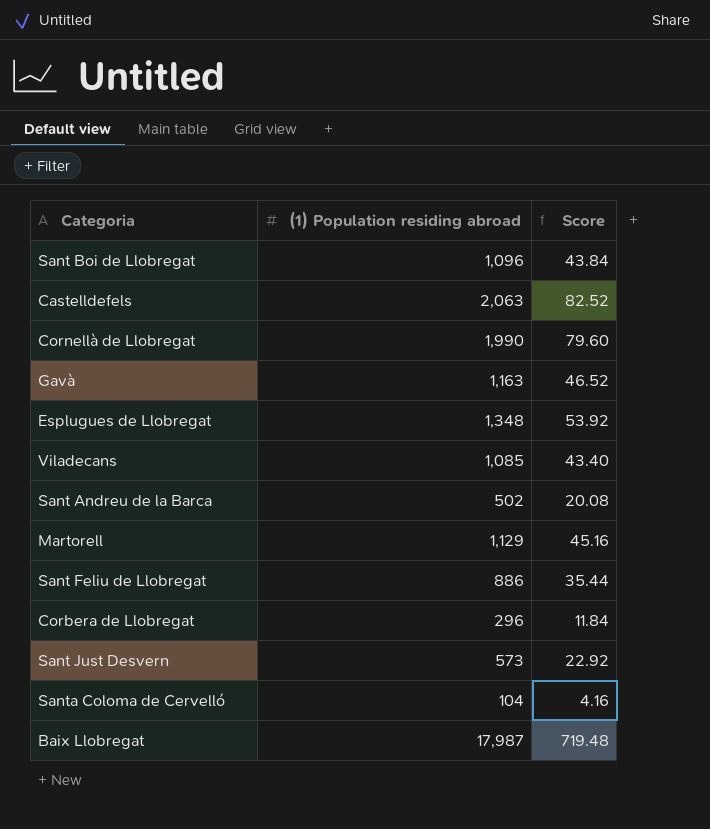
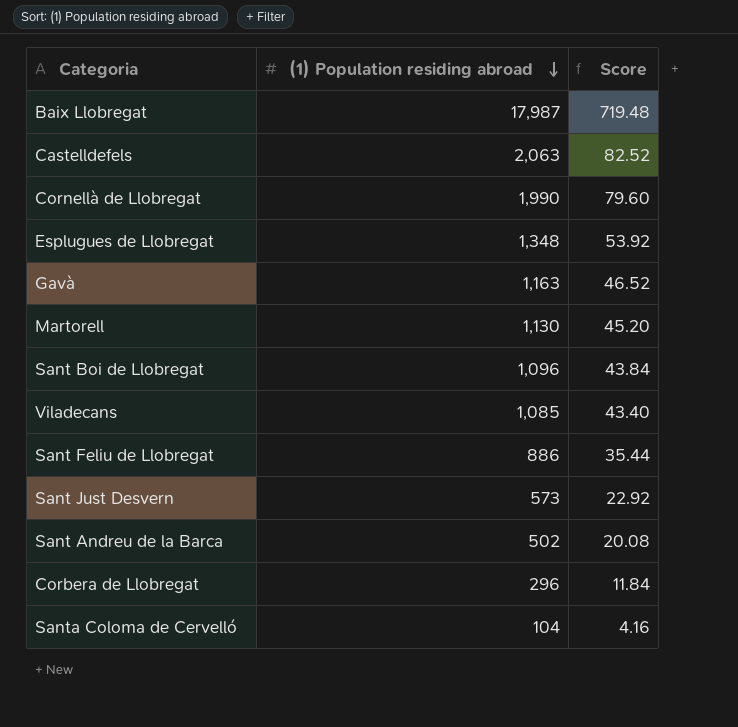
row order: none -> (1) Population residing abroad descending
Martorell | (1) Population residing abroad: 1,129 -> 1,130
Martorell | Score: 45.16 -> 45.20

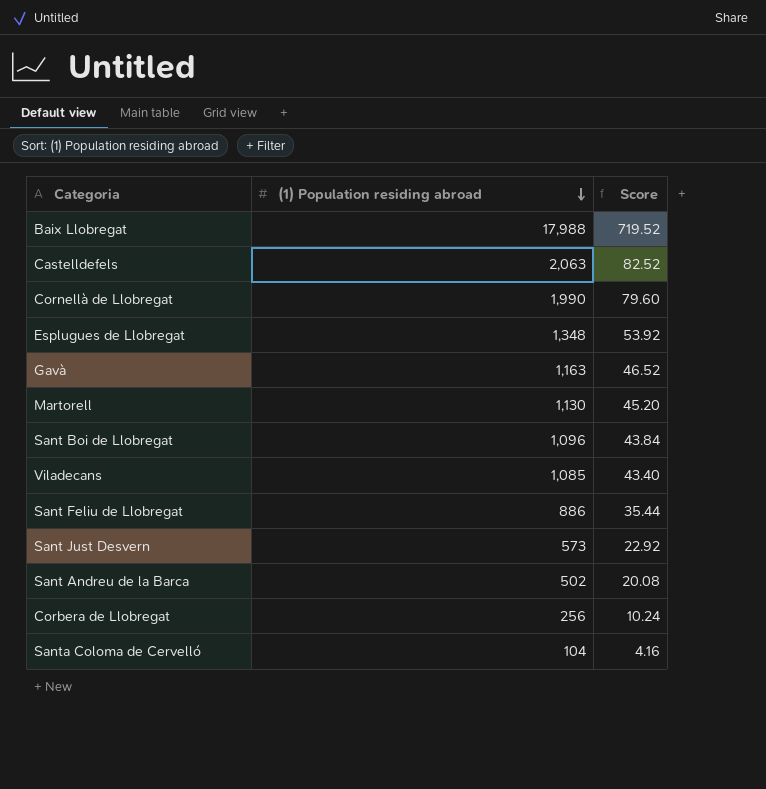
Baix Llobregat | (1) Population residing abroad: 17,987 -> 17,988
Baix Llobregat | Score: 719.48 -> 719.52
Corbera de Llobregat | (1) Population residing abroad: 296 -> 256
Corbera de Llobregat | Score: 11.84 -> 10.24

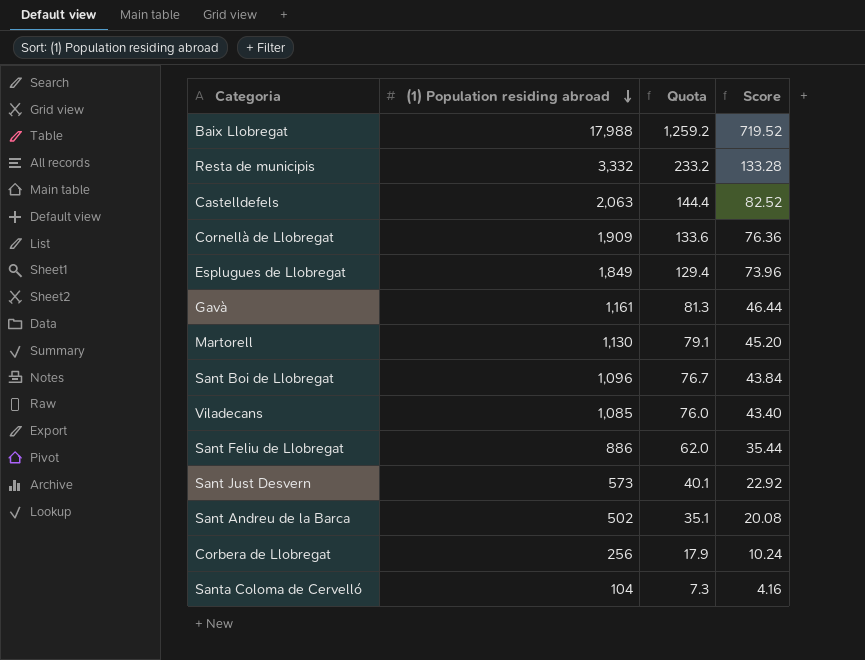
column Quota | formula: none -> [(1) Population residing abroad] * 0.07
row Resta de municipis: none -> 3,332 | 233.2 | 133.28
Cornellà de Llobregat | (1) Population residing abroad: 1,990 -> 1,909
Cornellà de Llobregat | Score: 79.60 -> 76.36
Esplugues de Llobregat | (1) Population residing abroad: 1,348 -> 1,849
Esplugues de Llobregat | Score: 53.92 -> 73.96
Gavà | (1) Population residing abroad: 1,163 -> 1,161
Gavà | Score: 46.52 -> 46.44

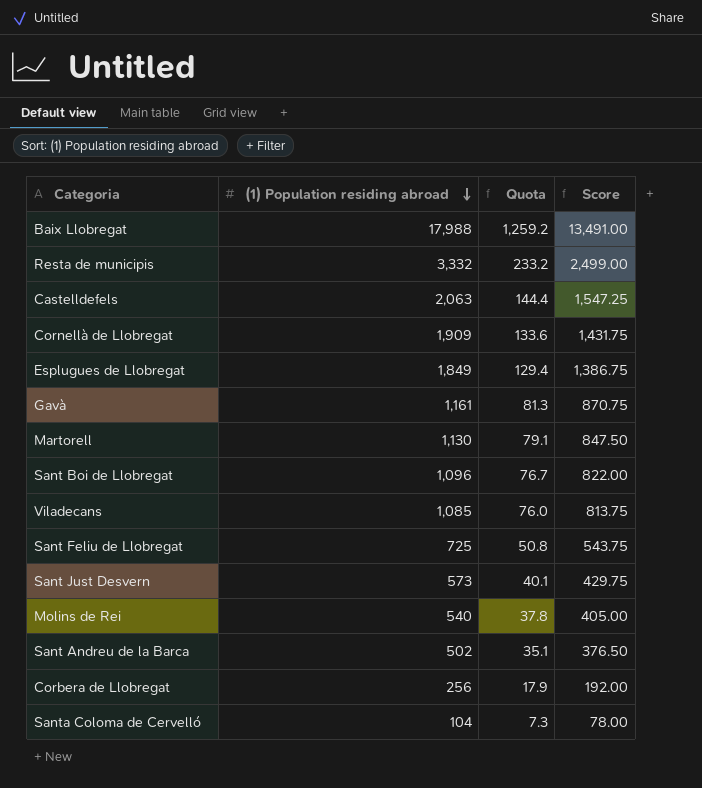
column Score | formula: [(1) Population residing abroad] * 0.04 -> [(1) Population residing abroad] * 0.75
Sant Feliu de Llobregat | (1) Population residing abroad: 886 -> 725
Sant Feliu de Llobregat | Quota: 62.0 -> 50.8
row Molins de Rei: none -> 540 | 37.8 | 405.00

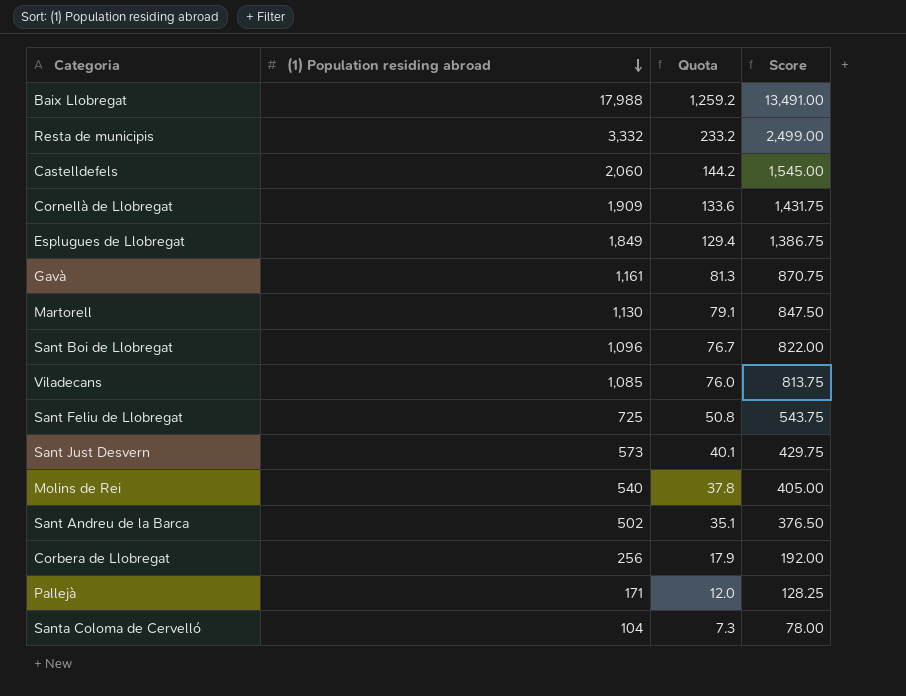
Castelldefels | (1) Population residing abroad: 2,063 -> 2,060
Castelldefels | Quota: 144.4 -> 144.2
Castelldefels | Score: 1,547.25 -> 1,545.00
row Pallejà: none -> 171 | 12.0 | 128.25

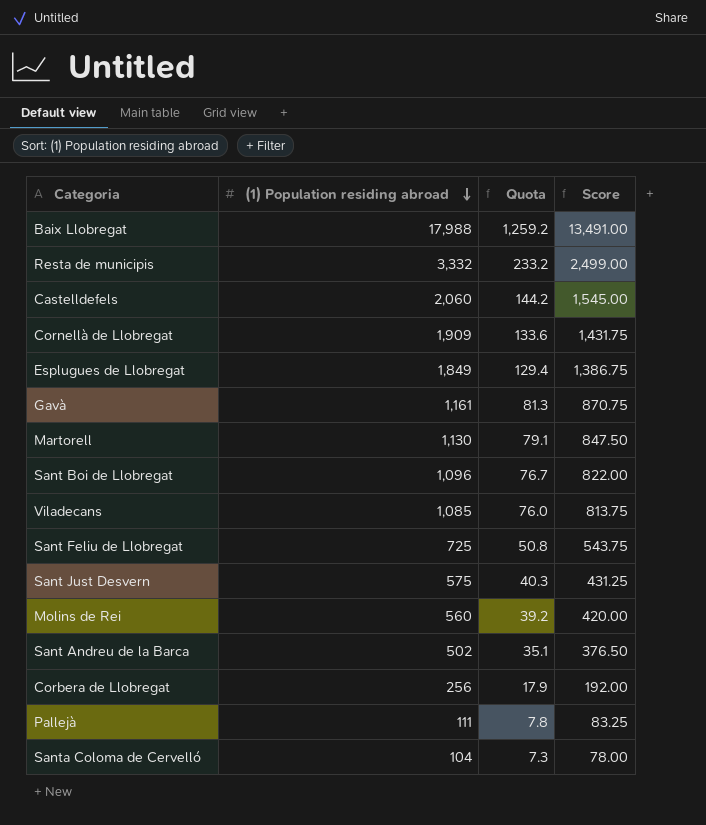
Sant Just Desvern | (1) Population residing abroad: 573 -> 575
Sant Just Desvern | Quota: 40.1 -> 40.3
Sant Just Desvern | Score: 429.75 -> 431.25
Molins de Rei | (1) Population residing abroad: 540 -> 560
Molins de Rei | Quota: 37.8 -> 39.2
Molins de Rei | Score: 405.00 -> 420.00
Pallejà | (1) Population residing abroad: 171 -> 111
Pallejà | Quota: 12.0 -> 7.8
Pallejà | Score: 128.25 -> 83.25

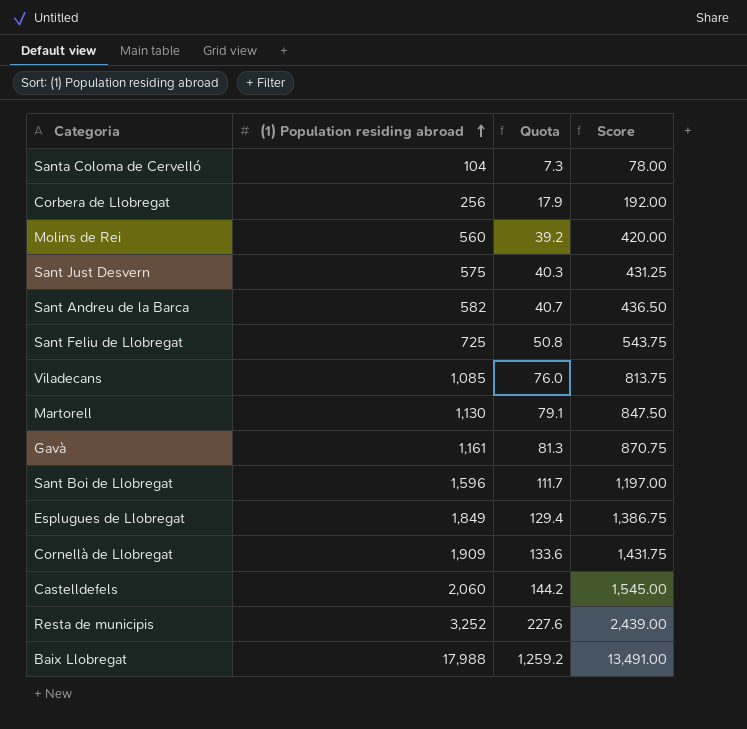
row order: (1) Population residing abroad descending -> (1) Population residing abroad ascending
row Pallejà: 111 | 7.8 | 83.25 -> none
Sant Andreu de la Barca | (1) Population residing abroad: 502 -> 582
Sant Andreu de la Barca | Quota: 35.1 -> 40.7
Sant Andreu de la Barca | Score: 376.50 -> 436.50
Sant Boi de Llobregat | (1) Population residing abroad: 1,096 -> 1,596
Sant Boi de Llobregat | Quota: 76.7 -> 111.7
Sant Boi de Llobregat | Score: 822.00 -> 1,197.00
Resta de municipis | (1) Population residing abroad: 3,332 -> 3,252
Resta de municipis | Quota: 233.2 -> 227.6
Resta de municipis | Score: 2,499.00 -> 2,439.00

